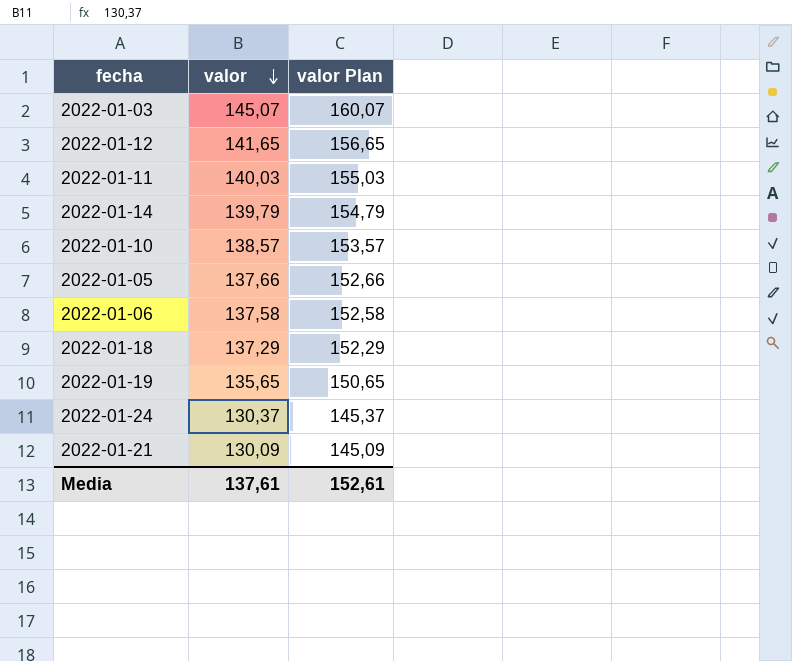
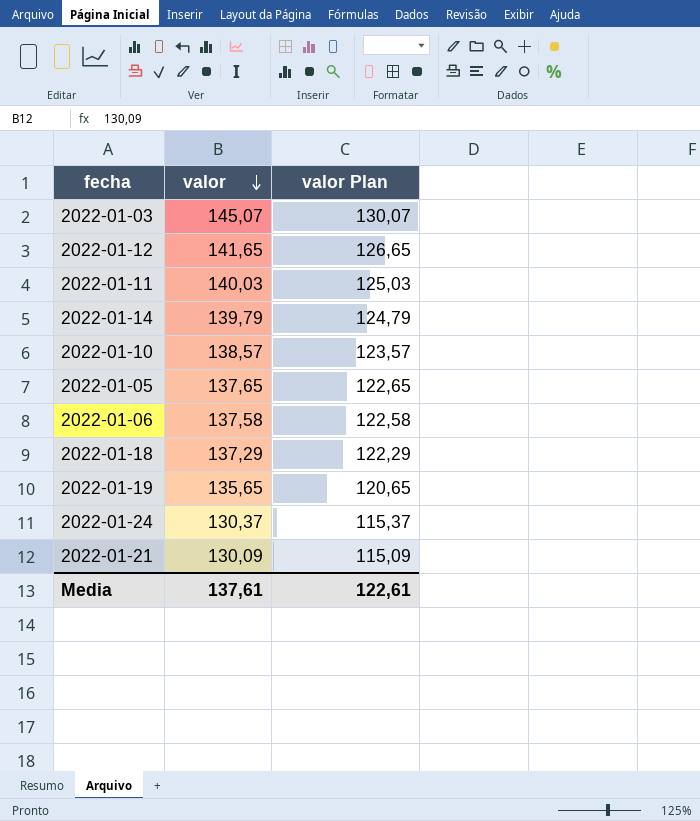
column valor Plan | formula: [valor] + 15 -> [valor] - 15
2022-01-05 | valor: 137,66 -> 137,65
Media | valor Plan: 152,61 -> 122,61

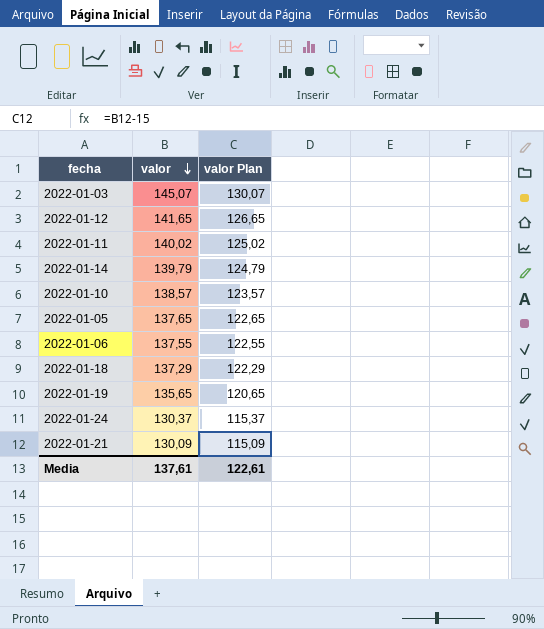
2022-01-11 | valor: 140,03 -> 140,02
2022-01-11 | valor Plan: 125,03 -> 125,02
2022-01-06 | valor: 137,58 -> 137,55
2022-01-06 | valor Plan: 122,58 -> 122,55

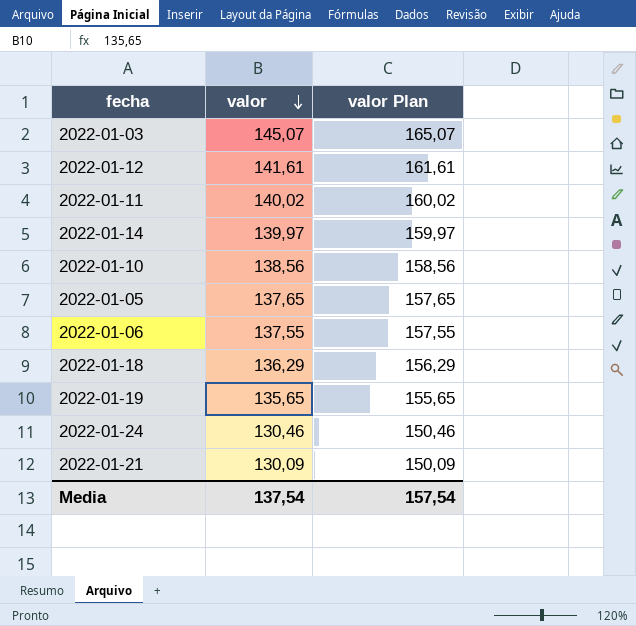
column valor Plan | formula: [valor] - 15 -> [valor] + 20
2022-01-12 | valor: 141,65 -> 141,61
2022-01-14 | valor: 139,79 -> 139,97
2022-01-10 | valor: 138,57 -> 138,56
2022-01-18 | valor: 137,29 -> 136,29
2022-01-24 | valor: 130,37 -> 130,46
Media | valor: 137,61 -> 137,54
Media | valor Plan: 122,61 -> 157,54

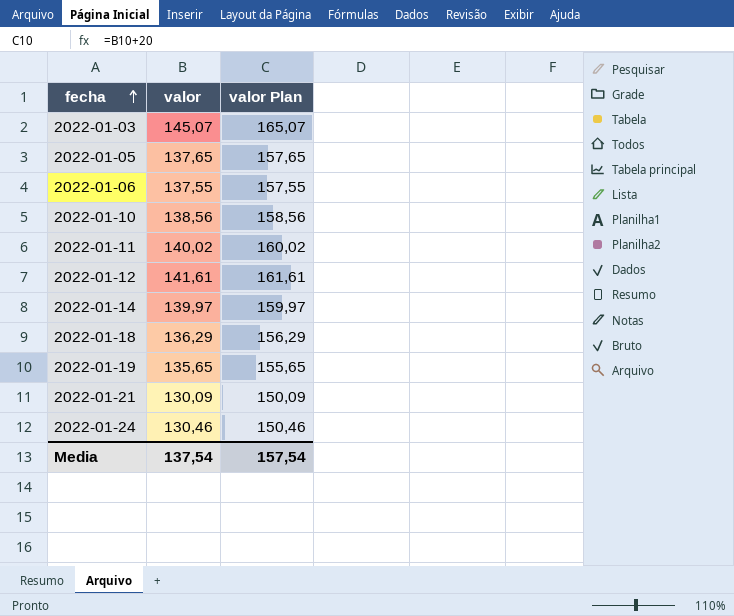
row order: valor descending -> fecha ascending

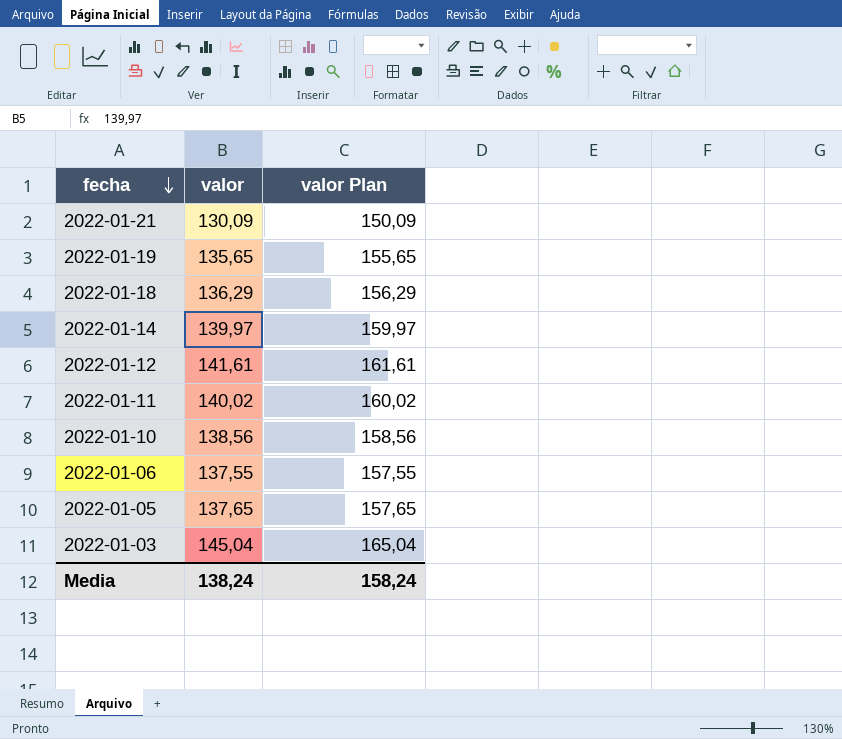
row order: fecha ascending -> fecha descending
row 2022-01-24: 130,46 | 150,46 -> none
2022-01-03 | valor: 145,07 -> 145,04
2022-01-03 | valor Plan: 165,07 -> 165,04
Media | valor: 137,54 -> 138,24
Media | valor Plan: 157,54 -> 158,24

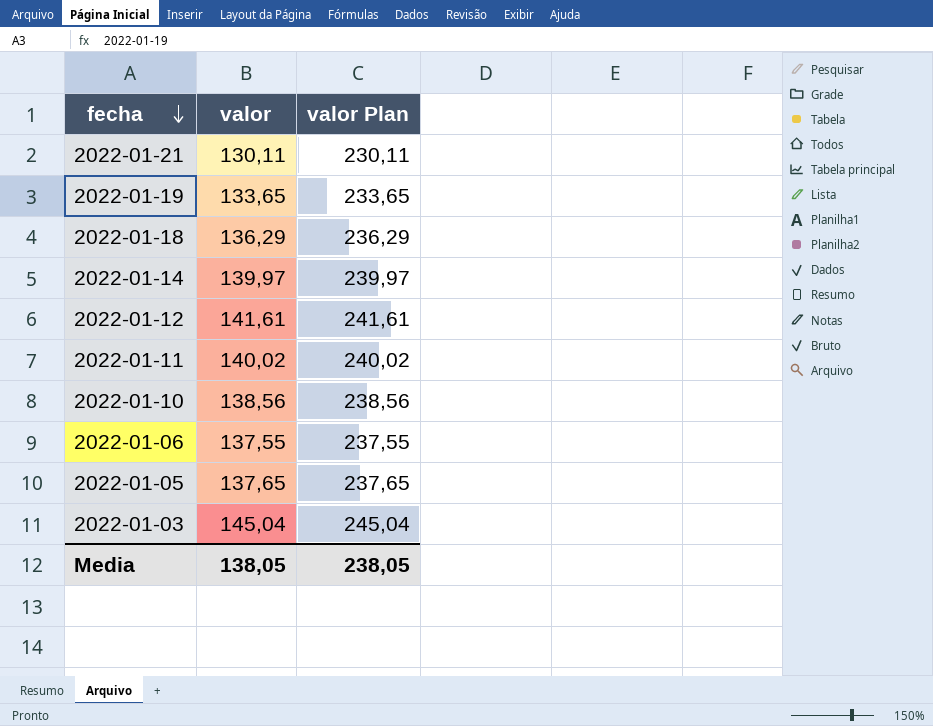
column valor Plan | formula: [valor] + 20 -> [valor] + 100
2022-01-21 | valor: 130,09 -> 130,11
2022-01-19 | valor: 135,65 -> 133,65
Media | valor: 138,24 -> 138,05
Media | valor Plan: 158,24 -> 238,05

